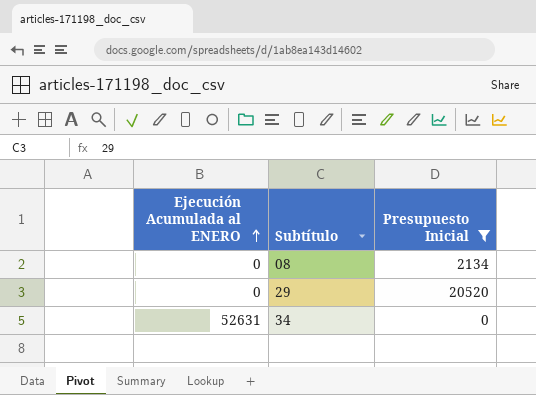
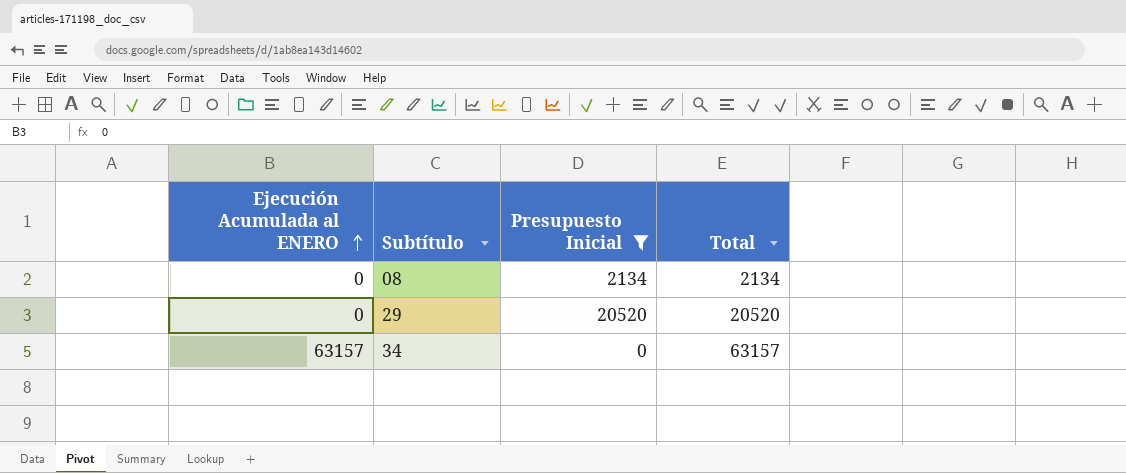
column Total | formula: none -> [Ejecución Acumulada al ENERO] + [Presupuesto Inicial]
34 | Ejecución Acumulada al ENERO: 52631 -> 63157

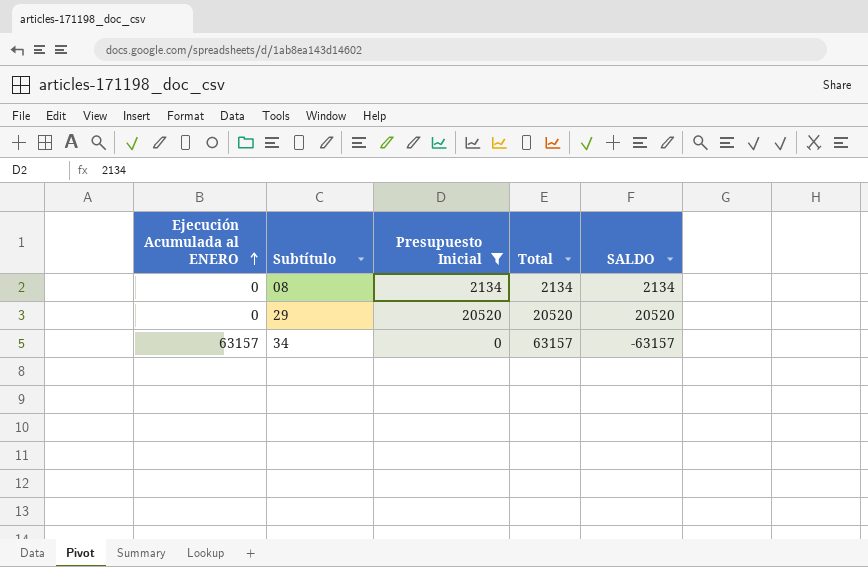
column SALDO | formula: none -> [Presupuesto Inicial] - [Ejecución Acumulada al ENERO]

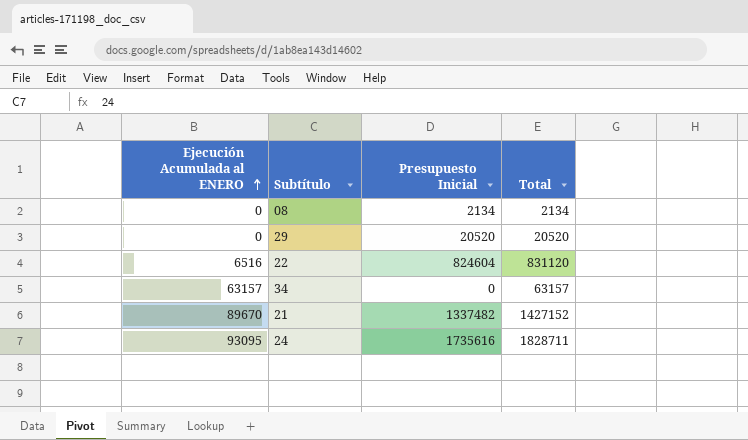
filter: Presupuesto Inicial <= 20520 -> none
column SALDO | formula: [Presupuesto Inicial] - [Ejecución Acumulada al ENERO] -> none

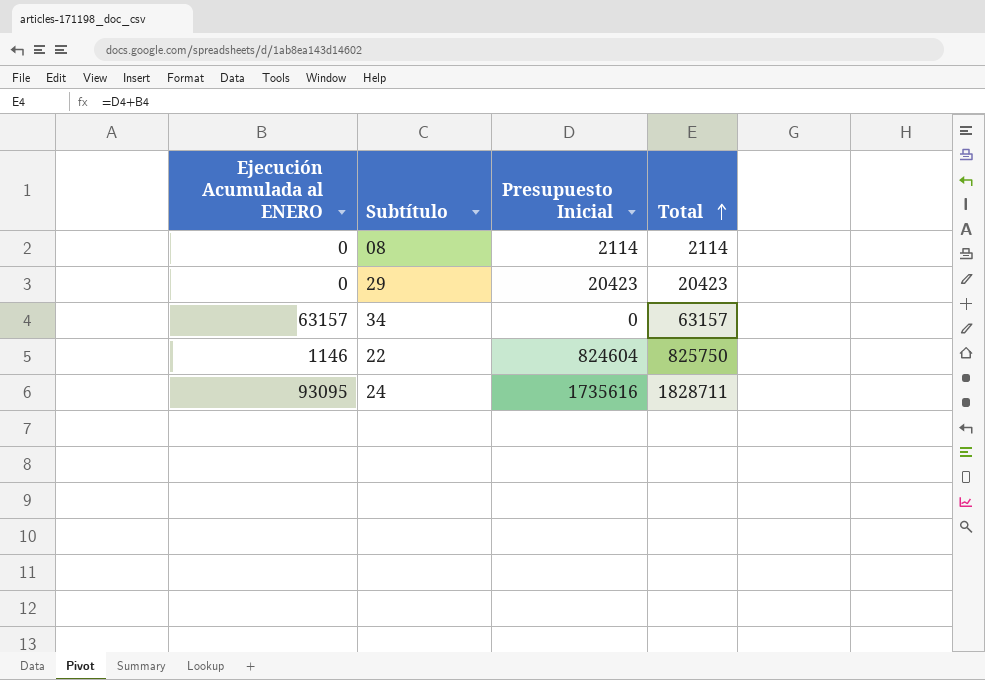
row order: Ejecución Acumulada al ENERO ascending -> Total ascending
row 21: 89670 | 1337482 | 1427152 -> none
08 | Presupuesto Inicial: 2134 -> 2114
08 | Total: 2134 -> 2114
29 | Presupuesto Inicial: 20520 -> 20423
29 | Total: 20520 -> 20423
22 | Ejecución Acumulada al ENERO: 6516 -> 1146
22 | Total: 831120 -> 825750

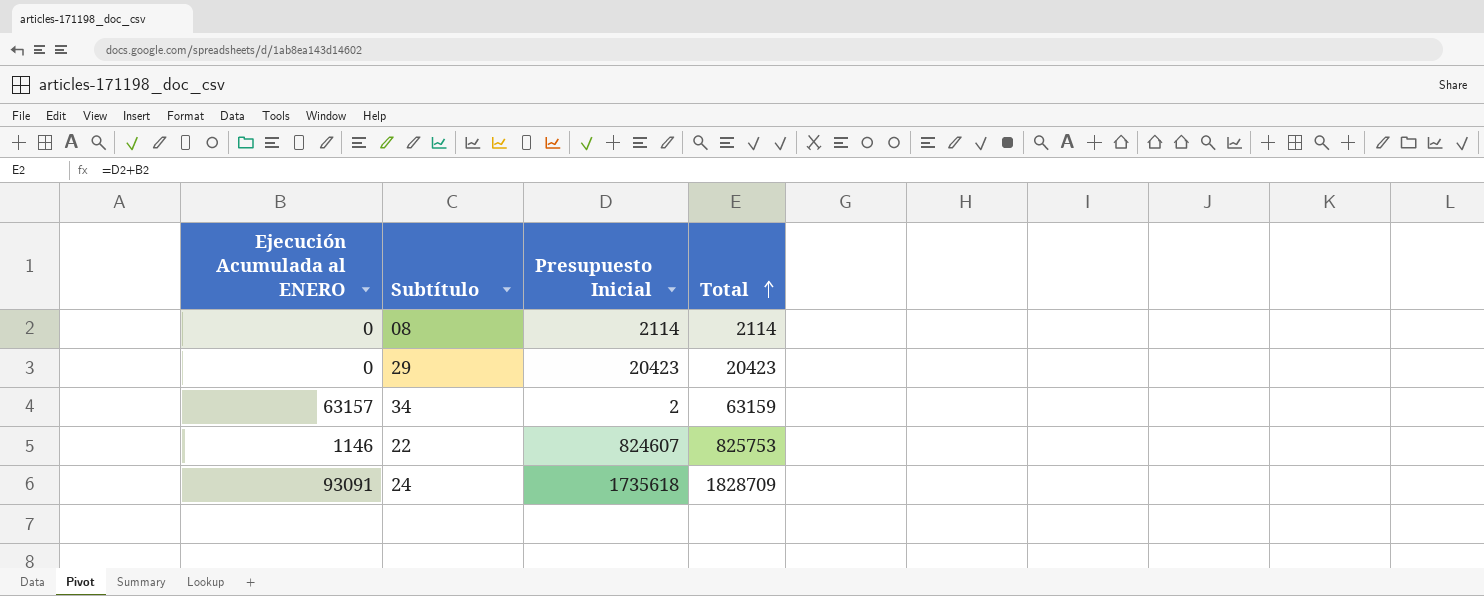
34 | Presupuesto Inicial: 0 -> 2
34 | Total: 63157 -> 63159
22 | Presupuesto Inicial: 824604 -> 824607
22 | Total: 825750 -> 825753
24 | Ejecución Acumulada al ENERO: 93095 -> 93091
24 | Presupuesto Inicial: 1735616 -> 1735618
24 | Total: 1828711 -> 1828709

